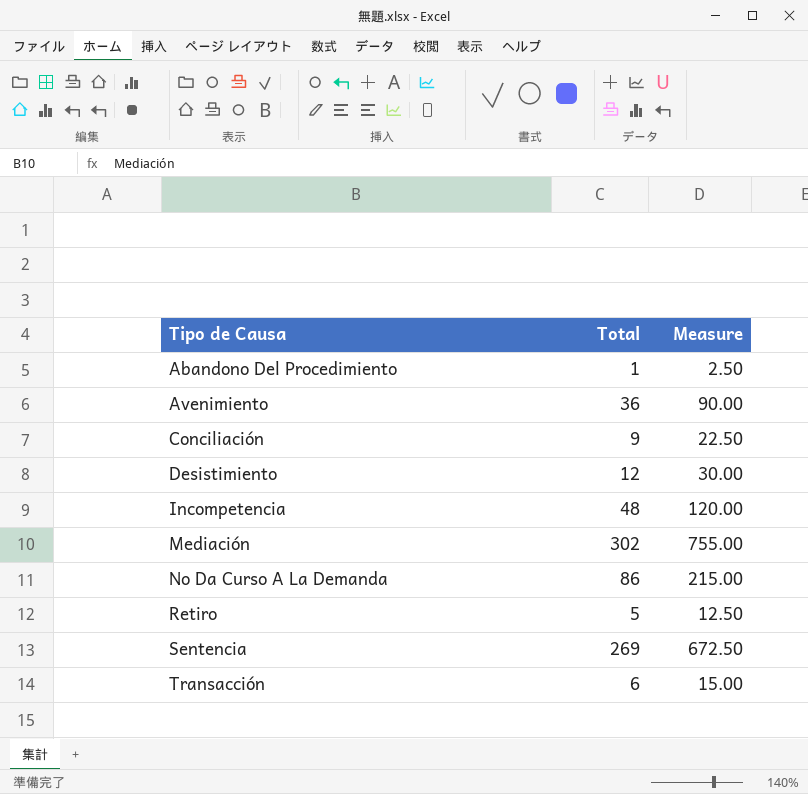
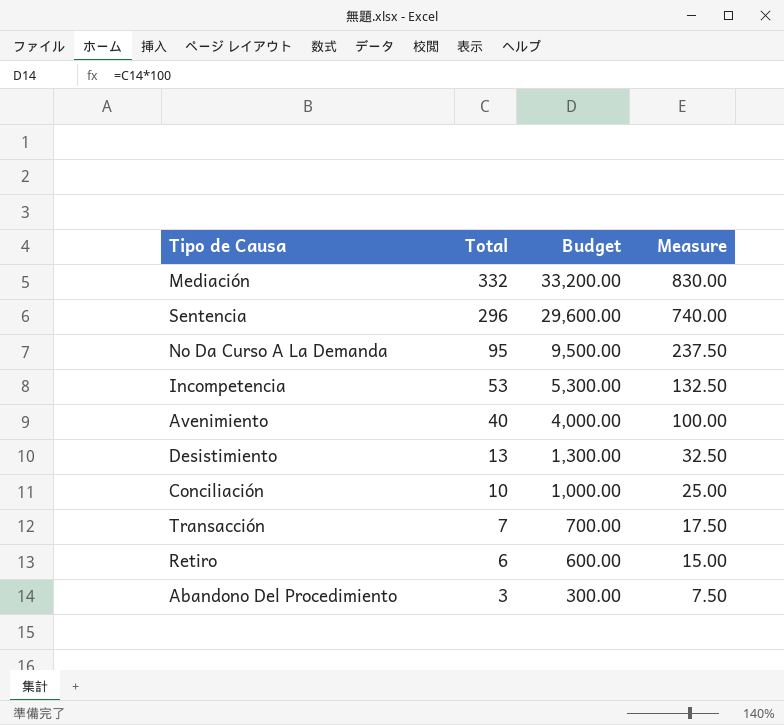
row order: Tipo de Causa ascending -> Total descending
column Budget | formula: none -> [Total] * 100
Mediación | Total: 302 -> 332
Mediación | Measure: 755.00 -> 830.00
Sentencia | Total: 269 -> 296
Sentencia | Measure: 672.50 -> 740.00
No Da Curso A La Demanda | Total: 86 -> 95
No Da Curso A La Demanda | Measure: 215.00 -> 237.50
Incompetencia | Total: 48 -> 53
Incompetencia | Measure: 120.00 -> 132.50
Avenimiento | Total: 36 -> 40
Avenimiento | Measure: 90.00 -> 100.00
Desistimiento | Total: 12 -> 13
Desistimiento | Measure: 30.00 -> 32.50
Conciliación | Total: 9 -> 10
Conciliación | Measure: 22.50 -> 25.00
Transacción | Total: 6 -> 7
Transacción | Measure: 15.00 -> 17.50
Retiro | Total: 5 -> 6
Retiro | Measure: 12.50 -> 15.00
Abandono Del Procedimiento | Total: 1 -> 3
Abandono Del Procedimiento | Measure: 2.50 -> 7.50

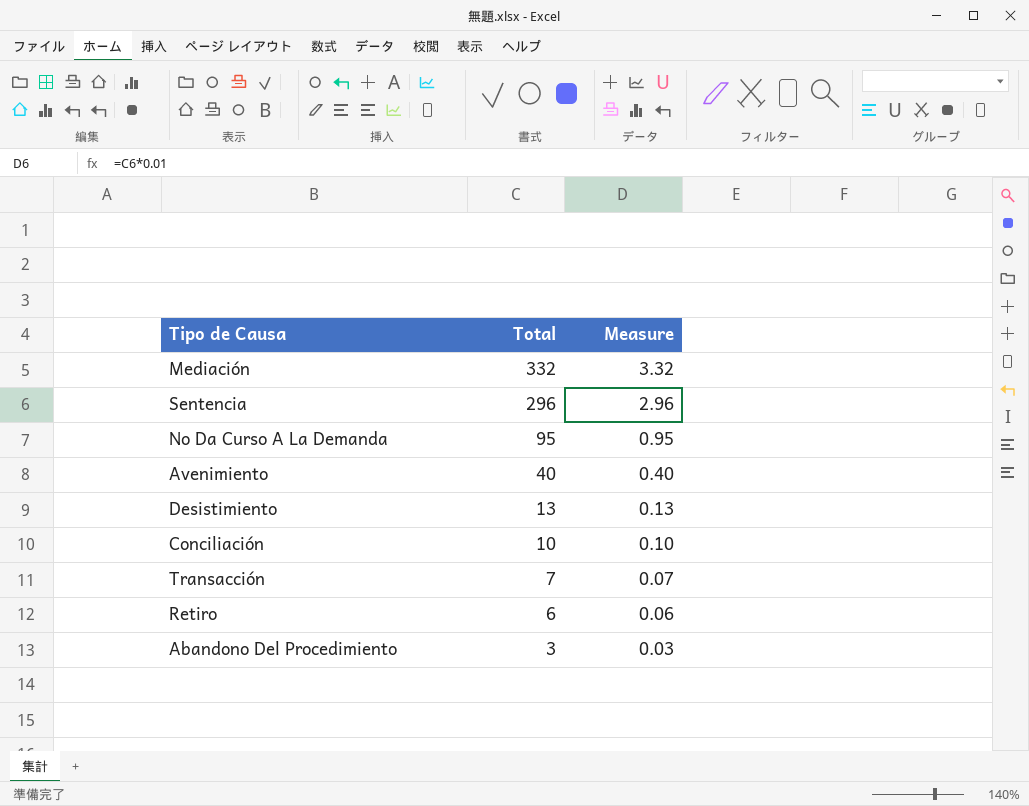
column Budget | formula: [Total] * 100 -> none
column Measure | formula: [Total] * 2.5 -> [Total] * 0.01
row Incompetencia: 53 | 5,300.00 | 132.50 -> none

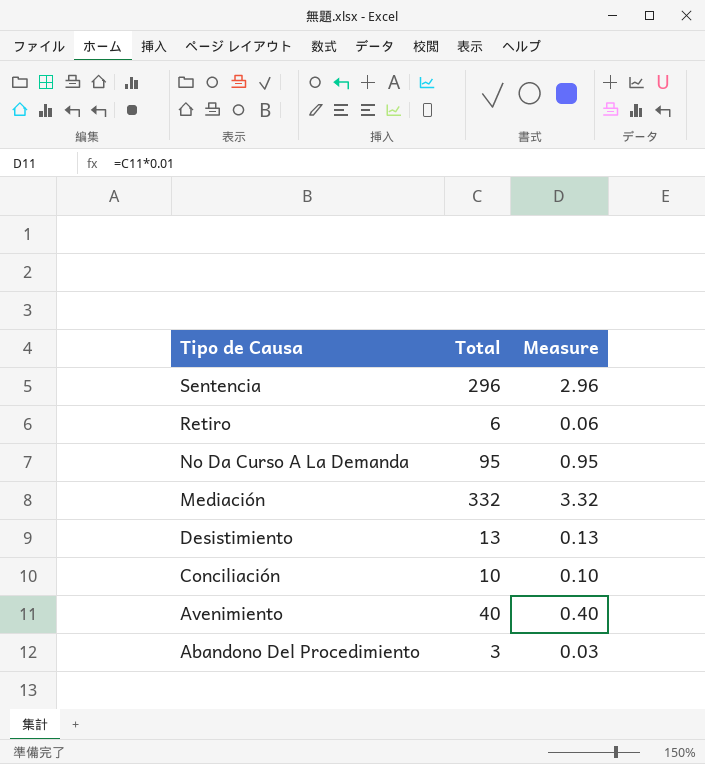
row order: Total descending -> Tipo de Causa descending
row Transacción: 7 | 0.07 -> none

